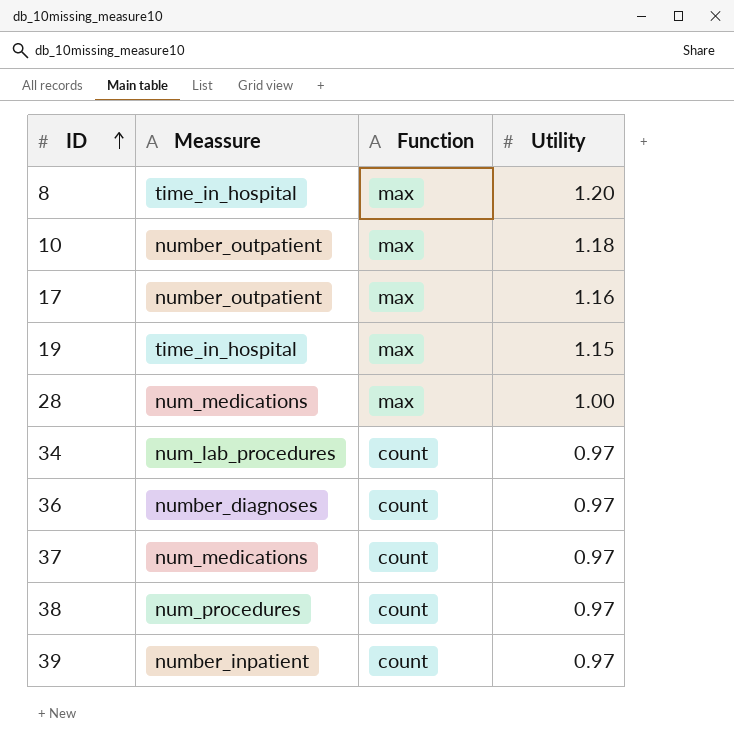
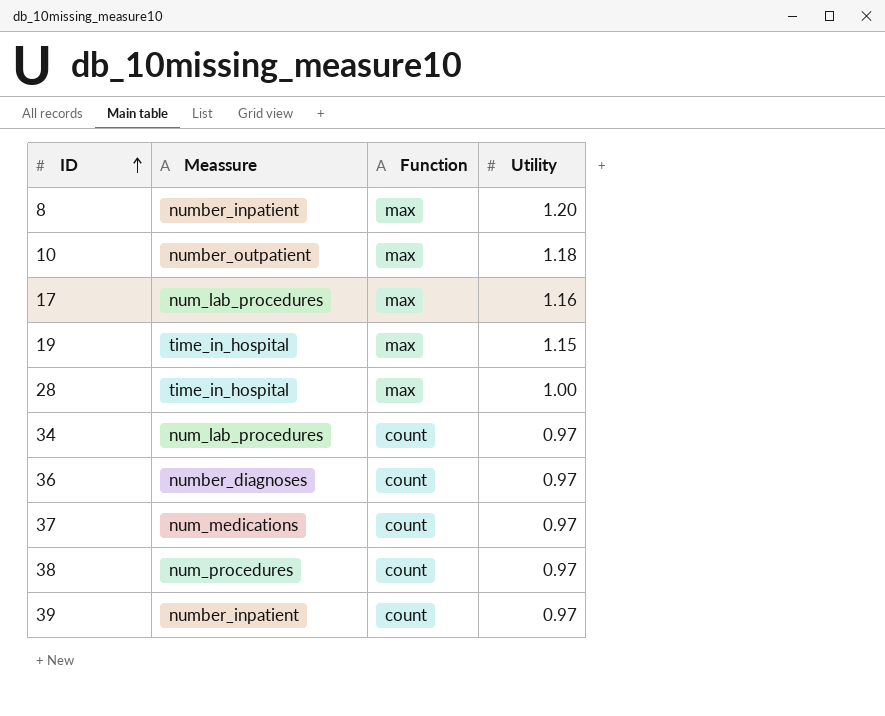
8 | Meassure: time_in_hospital -> number_inpatient
17 | Meassure: number_outpatient -> num_lab_procedures
28 | Meassure: num_medications -> time_in_hospital

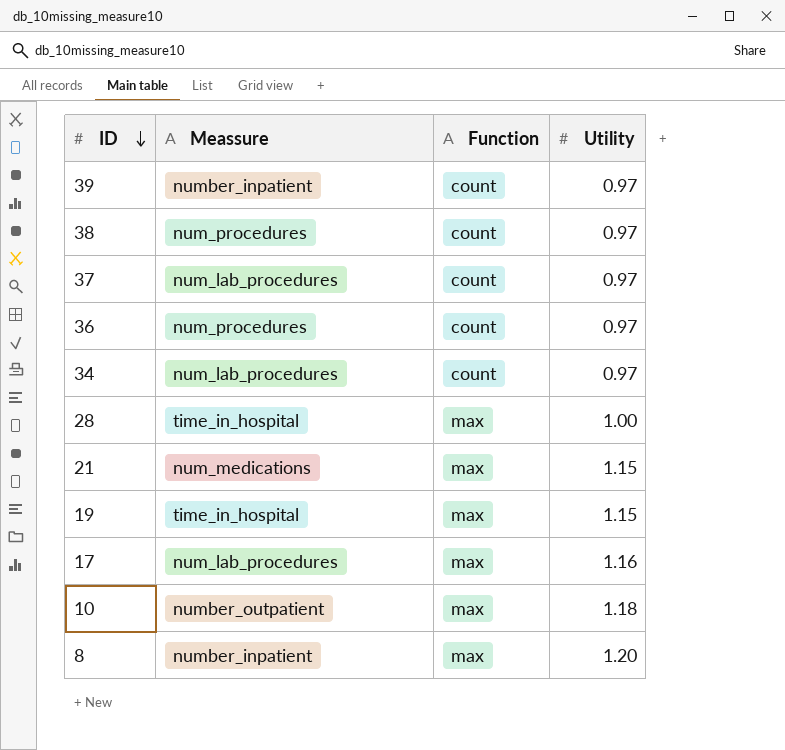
row order: ID ascending -> ID descending
37 | Meassure: num_medications -> num_lab_procedures
36 | Meassure: number_diagnoses -> num_procedures
row 21: none -> num_medications | max | 1.15

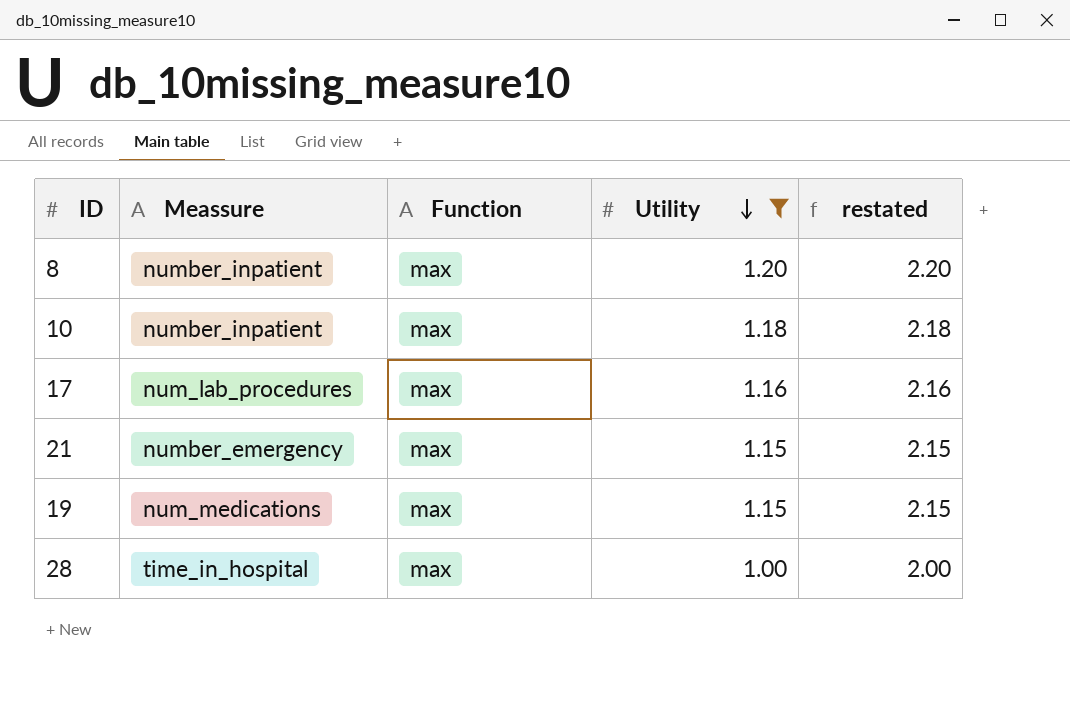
filter: none -> Utility != 0.97
row order: ID descending -> Utility descending
column restated | formula: none -> [Utility] + 1
10 | Meassure: number_outpatient -> number_inpatient
21 | Meassure: num_medications -> number_emergency
19 | Meassure: time_in_hospital -> num_medications

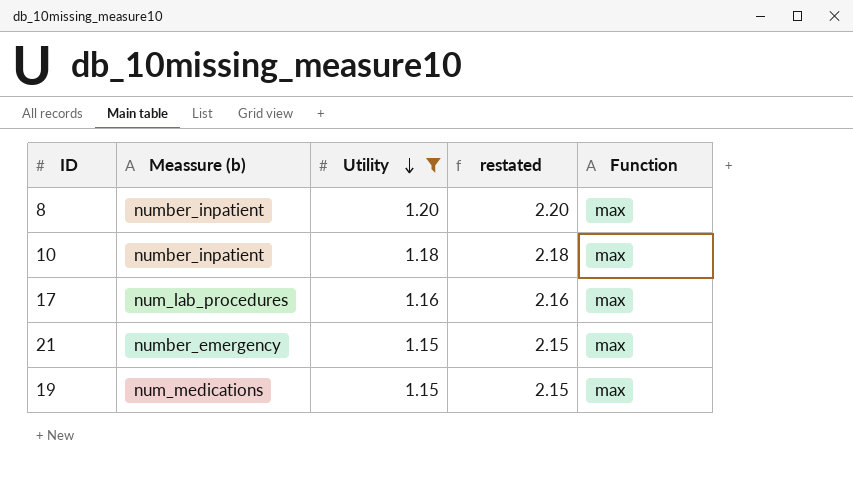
column name: Meassure -> Meassure (b)
column Function | position: 3 -> 5
row 28: time_in_hospital | max | 1.00 | 2.00 -> none

